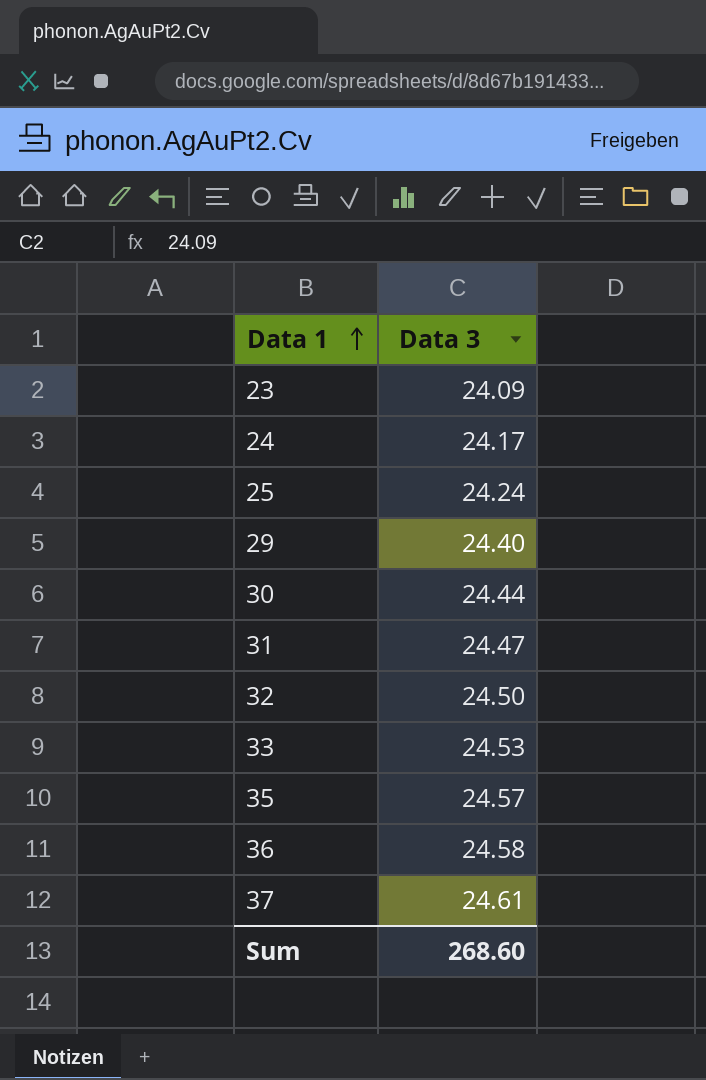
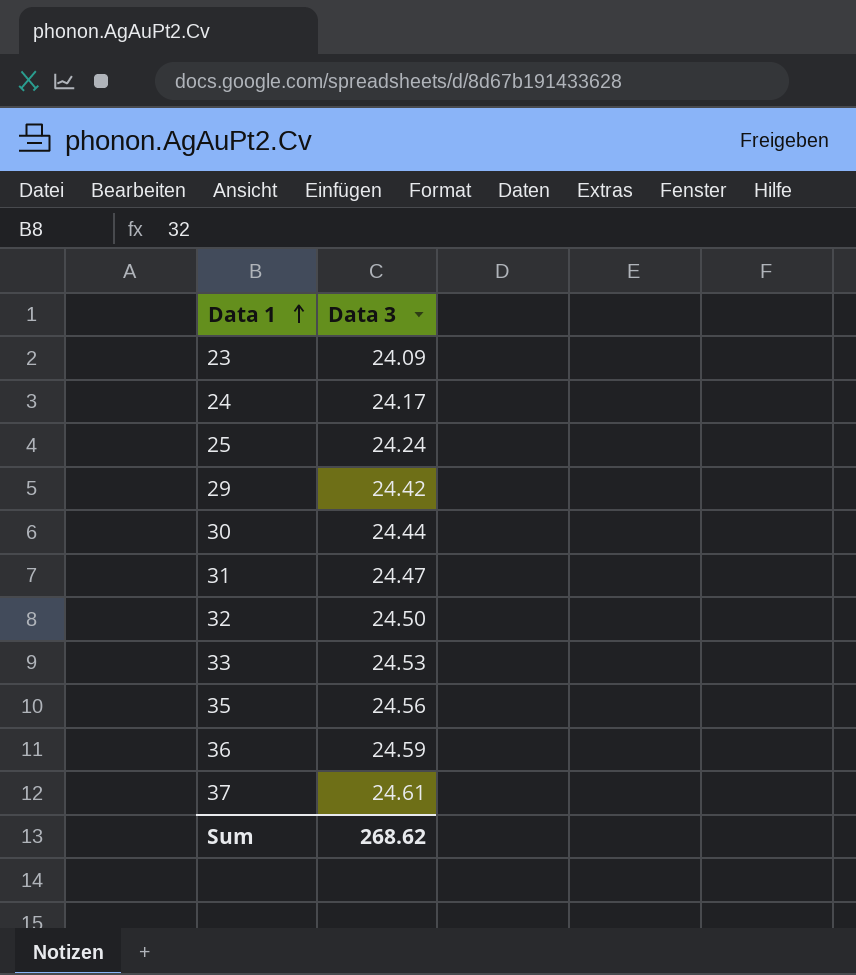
29 | Data 3: 24.40 -> 24.42
35 | Data 3: 24.57 -> 24.56
36 | Data 3: 24.58 -> 24.59
Sum | Data 3: 268.60 -> 268.62

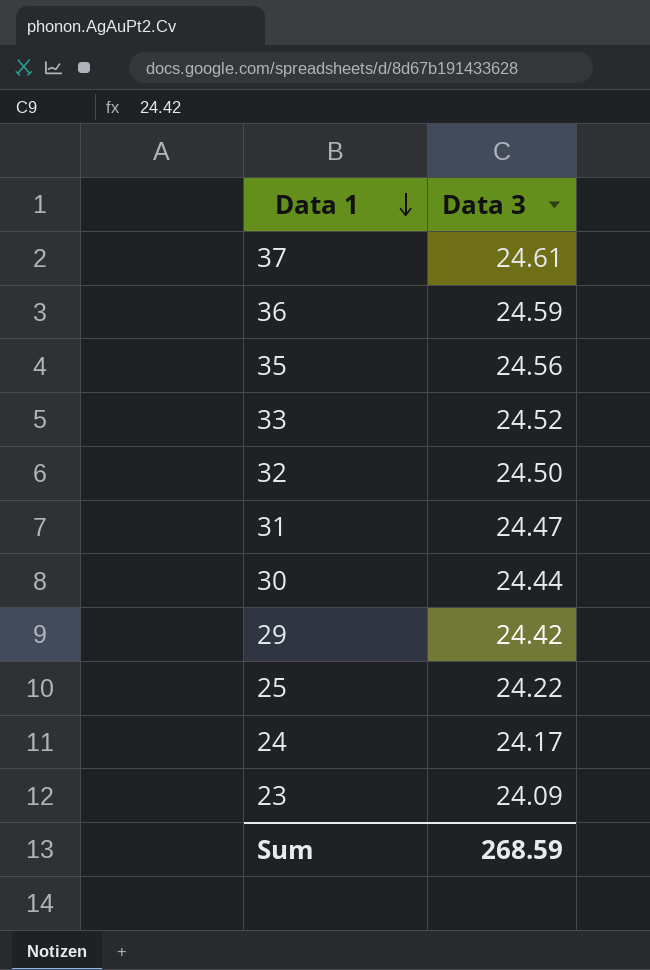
row order: Data 1 ascending -> Data 1 descending
33 | Data 3: 24.53 -> 24.52
25 | Data 3: 24.24 -> 24.22
Sum | Data 3: 268.62 -> 268.59

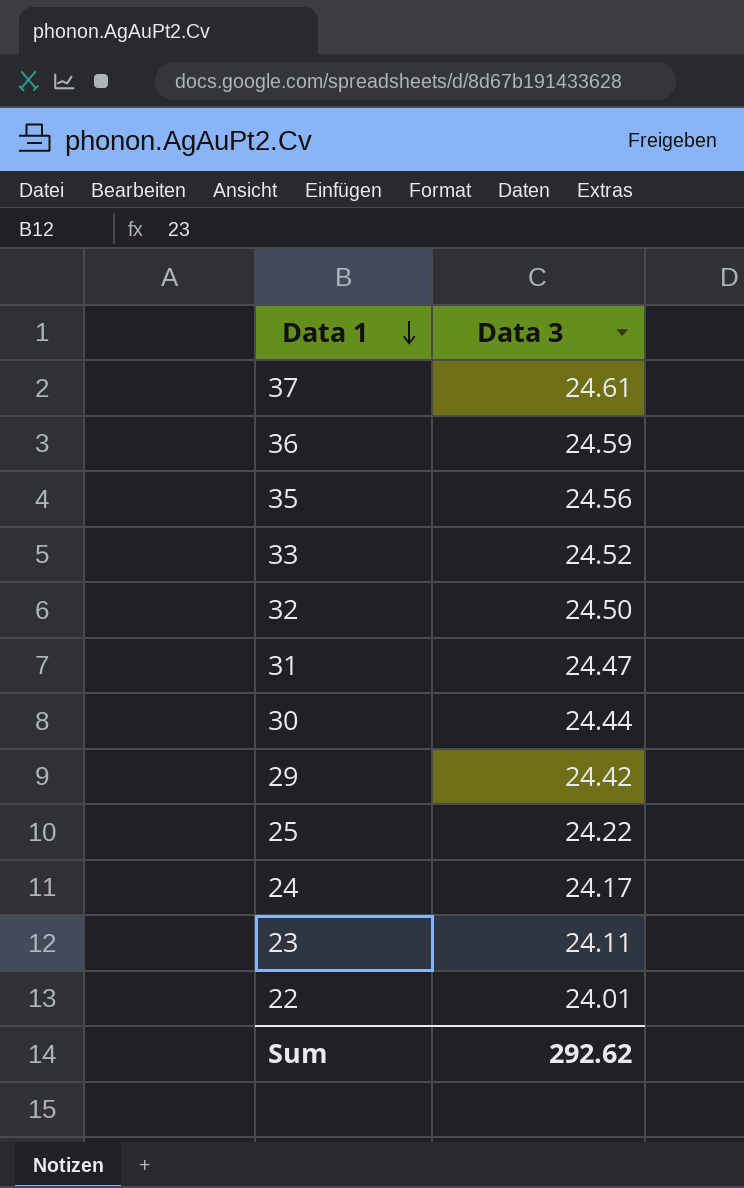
23 | Data 3: 24.09 -> 24.11
row 22: none -> 24.01
Sum | Data 3: 268.59 -> 292.62

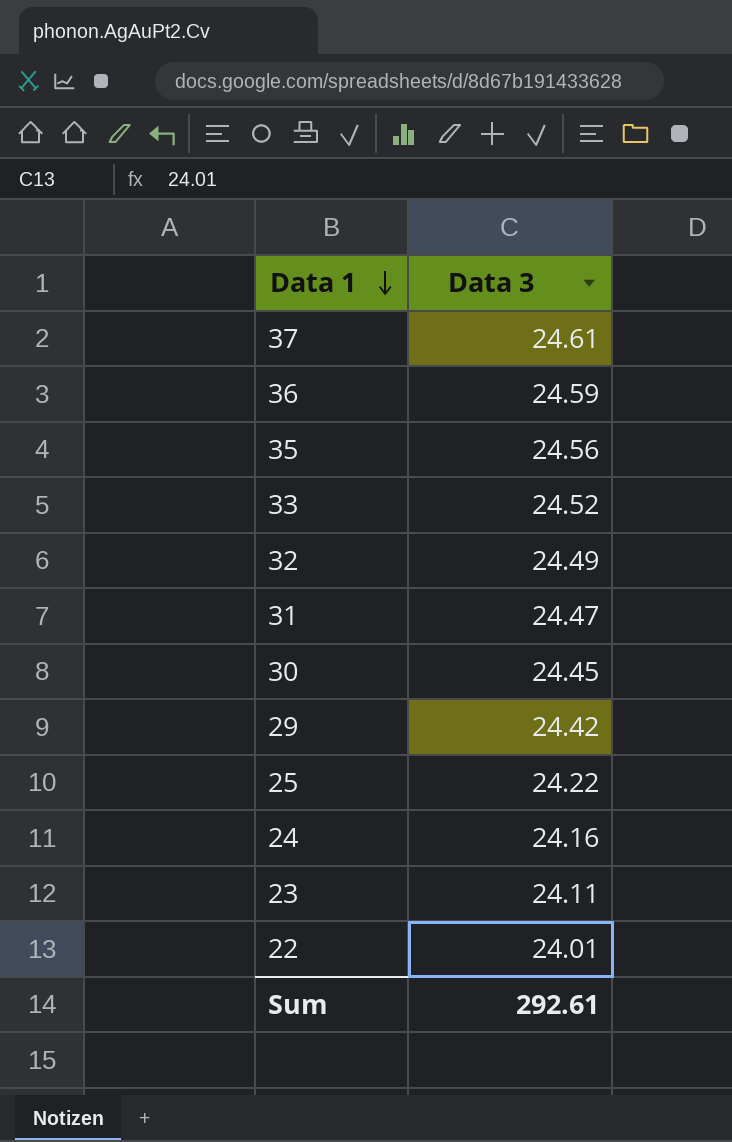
32 | Data 3: 24.50 -> 24.49
30 | Data 3: 24.44 -> 24.45
24 | Data 3: 24.17 -> 24.16
Sum | Data 3: 292.62 -> 292.61

